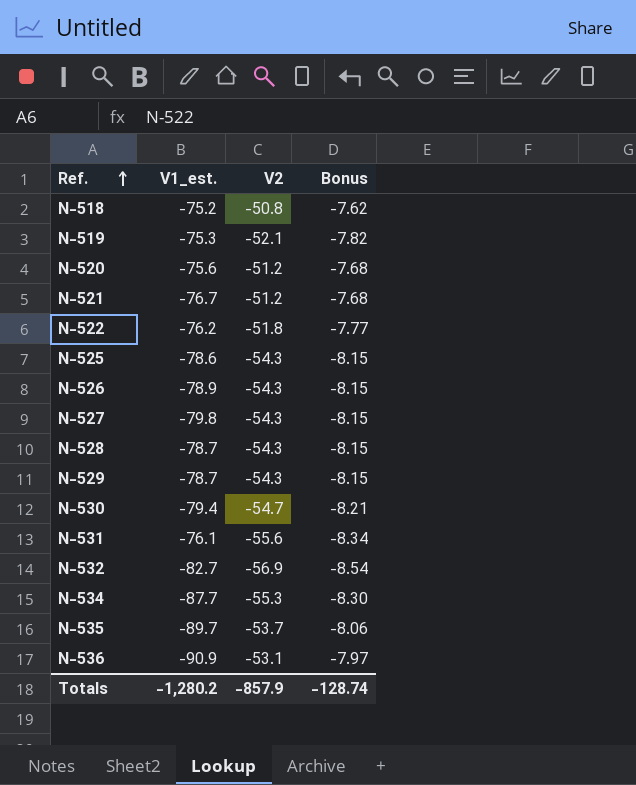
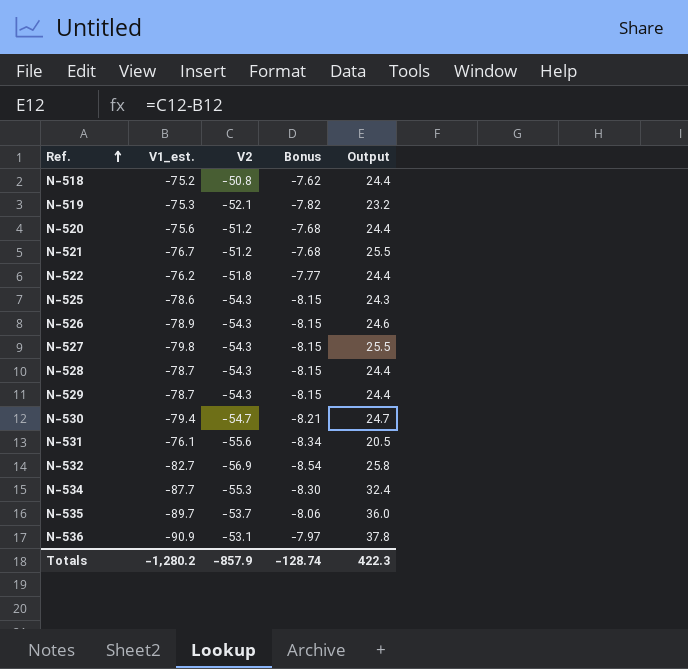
column Output | formula: none -> [V2] - [V1_est.]

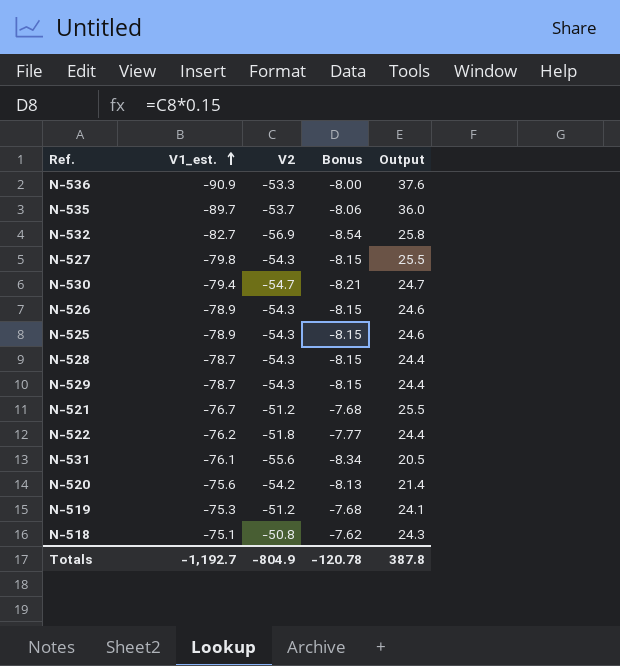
row order: Ref. ascending -> V1_est. ascending
row N-534: -87.7 | -55.3 | -8.30 | 32.4 -> none
N-536 | V2: -53.1 -> -53.3
N-536 | Bonus: -7.97 -> -8.00
N-536 | Output: 37.8 -> 37.6
N-525 | V1_est.: -78.6 -> -78.9
N-525 | Output: 24.3 -> 24.6
N-520 | V2: -51.2 -> -54.2
N-520 | Bonus: -7.68 -> -8.13
N-520 | Output: 24.4 -> 21.4
N-519 | V2: -52.1 -> -51.2
N-519 | Bonus: -7.82 -> -7.68
N-519 | Output: 23.2 -> 24.1
N-518 | V1_est.: -75.2 -> -75.1
N-518 | Output: 24.4 -> 24.3
Totals | V1_est.: -1,280.2 -> -1,192.7
Totals | V2: -857.9 -> -804.9
Totals | Bonus: -128.74 -> -120.78
Totals | Output: 422.3 -> 387.8

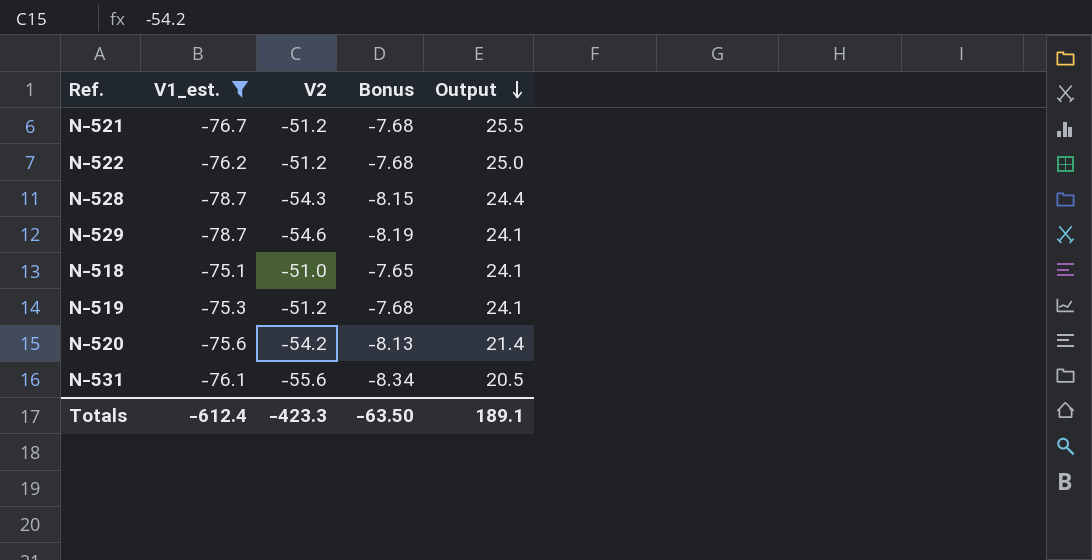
filter: none -> V1_est. >= -78.7
row order: V1_est. ascending -> Output descending
N-522 | V2: -51.8 -> -51.2
N-522 | Bonus: -7.77 -> -7.68
N-522 | Output: 24.4 -> 25.0
N-529 | V2: -54.3 -> -54.6
N-529 | Bonus: -8.15 -> -8.19
N-529 | Output: 24.4 -> 24.1
N-518 | V2: -50.8 -> -51.0
N-518 | Bonus: -7.62 -> -7.65
N-518 | Output: 24.3 -> 24.1
Totals | V1_est.: -1,192.7 -> -612.4
Totals | V2: -804.9 -> -423.3
Totals | Bonus: -120.78 -> -63.50
Totals | Output: 387.8 -> 189.1

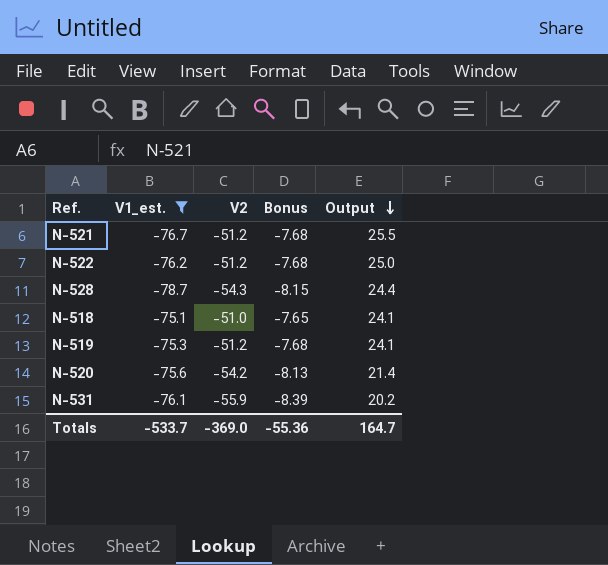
row N-529: -78.7 | -54.6 | -8.19 | 24.1 -> none
N-531 | V2: -55.6 -> -55.9
N-531 | Bonus: -8.34 -> -8.39
N-531 | Output: 20.5 -> 20.2
Totals | V1_est.: -612.4 -> -533.7
Totals | V2: -423.3 -> -369.0
Totals | Bonus: -63.50 -> -55.36
Totals | Output: 189.1 -> 164.7

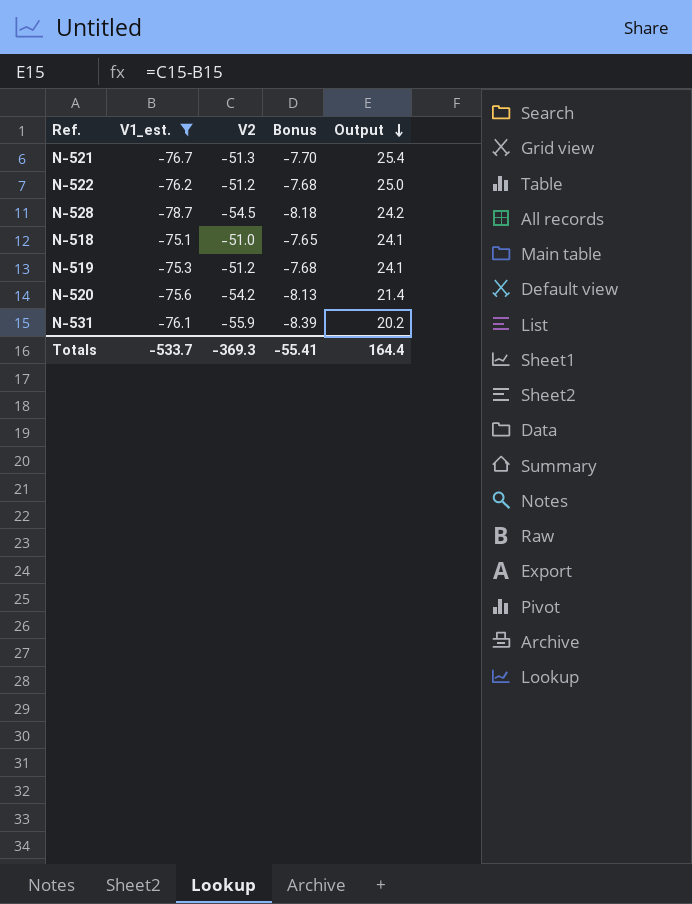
N-521 | V2: -51.2 -> -51.3
N-521 | Bonus: -7.68 -> -7.70
N-521 | Output: 25.5 -> 25.4
N-528 | V2: -54.3 -> -54.5
N-528 | Bonus: -8.15 -> -8.18
N-528 | Output: 24.4 -> 24.2
Totals | V2: -369.0 -> -369.3
Totals | Bonus: -55.36 -> -55.41
Totals | Output: 164.7 -> 164.4

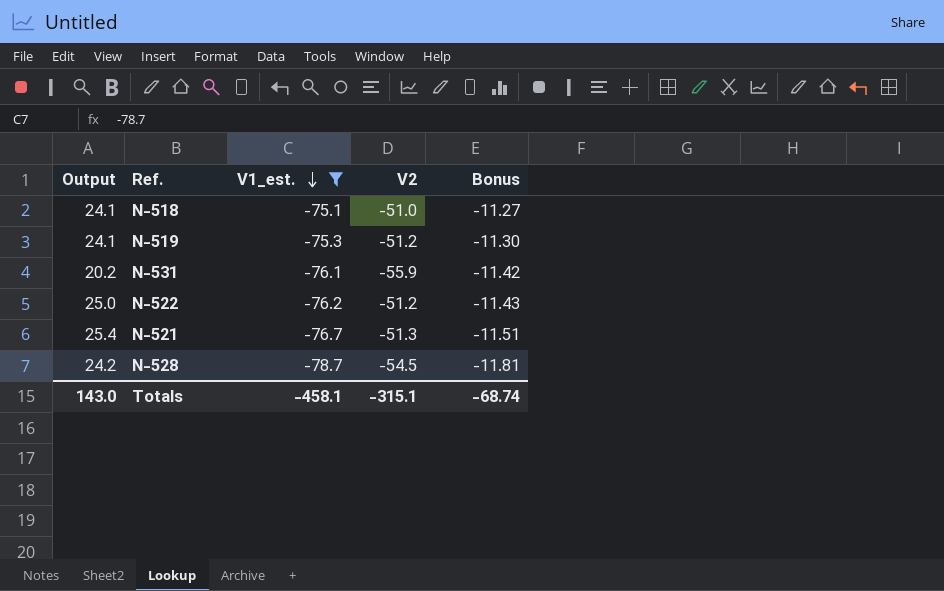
row order: Output descending -> V1_est. descending
column Output | position: 5 -> 1
column Bonus | formula: [V2] * 0.15 -> [V1_est.] * 0.15
row N-520: -75.6 | -54.2 | -8.13 | 21.4 -> none
Totals | Output: 164.4 -> 143.0
Totals | V1_est.: -533.7 -> -458.1
Totals | V2: -369.3 -> -315.1
Totals | Bonus: -55.41 -> -68.74

